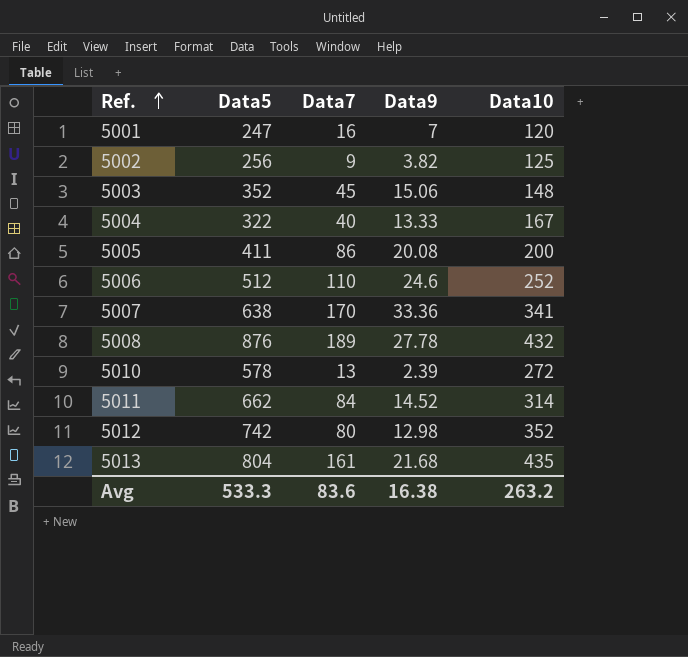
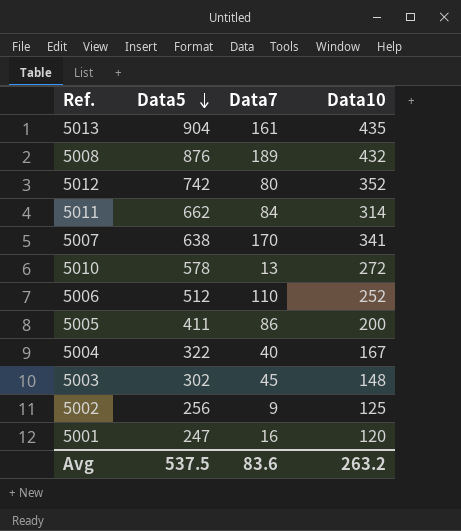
row order: Ref. ascending -> Data5 descending
column Data9 | position: 4 -> none
5013 | Data5: 804 -> 904
5003 | Data5: 352 -> 302
Avg | Data5: 533.3 -> 537.5

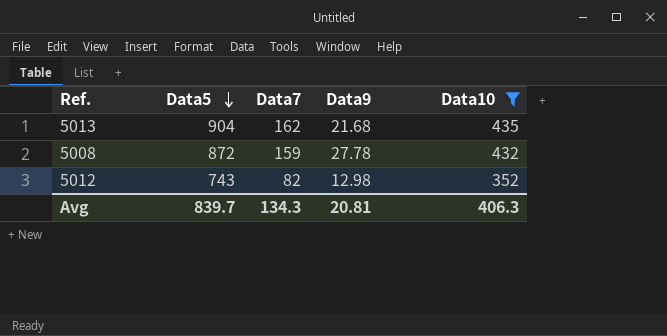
filter: none -> Data10 >= 352
column Data9 | position: none -> 4
5013 | Data7: 161 -> 162
5008 | Data5: 876 -> 872
5008 | Data7: 189 -> 159
5012 | Data5: 742 -> 743
5012 | Data7: 80 -> 82
Avg | Data5: 537.5 -> 839.7
Avg | Data7: 83.6 -> 134.3
Avg | Data10: 263.2 -> 406.3

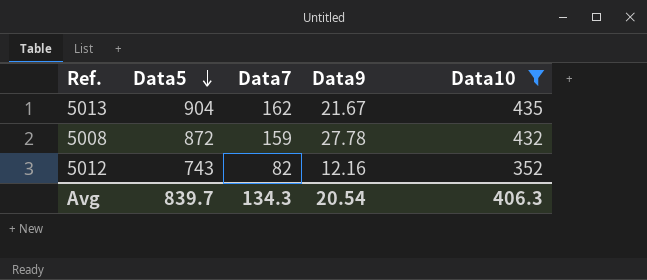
5013 | Data9: 21.68 -> 21.67
5012 | Data9: 12.98 -> 12.16
Avg | Data9: 20.81 -> 20.54

